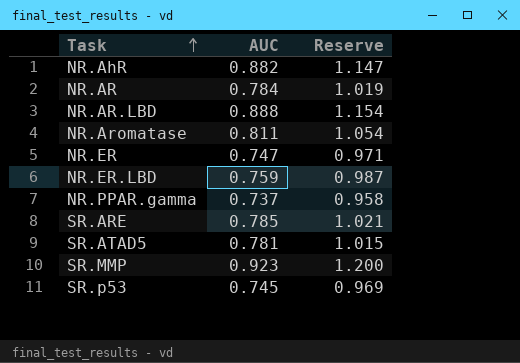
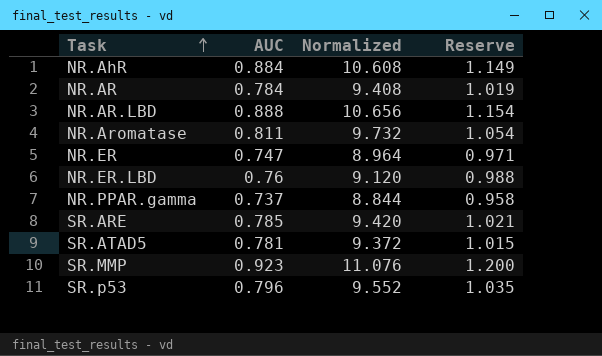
column Normalized | formula: none -> [AUC] * 12
NR.AhR | AUC: 0.882 -> 0.884
NR.AhR | Reserve: 1.147 -> 1.149
NR.ER.LBD | AUC: 0.759 -> 0.76
NR.ER.LBD | Reserve: 0.987 -> 0.988
SR.p53 | AUC: 0.745 -> 0.796
SR.p53 | Reserve: 0.969 -> 1.035

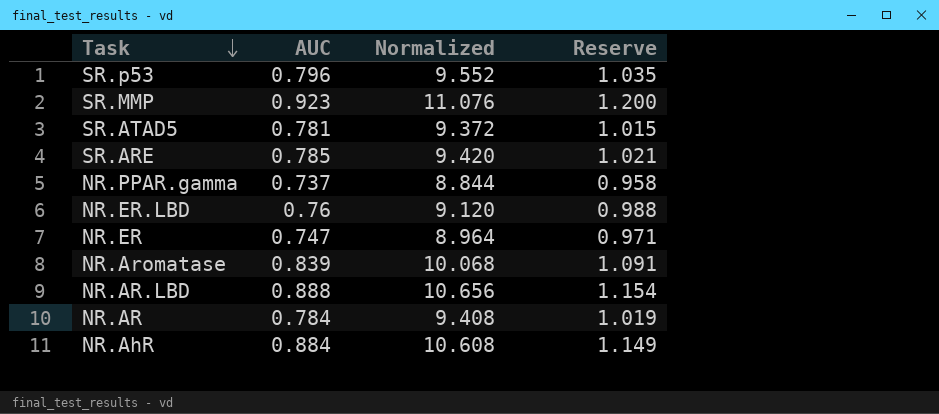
row order: Task ascending -> Task descending
NR.Aromatase | AUC: 0.811 -> 0.839
NR.Aromatase | Normalized: 9.732 -> 10.068
NR.Aromatase | Reserve: 1.054 -> 1.091

